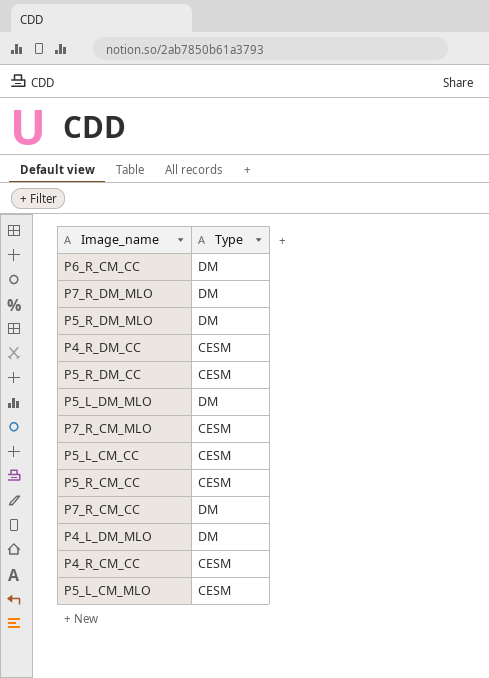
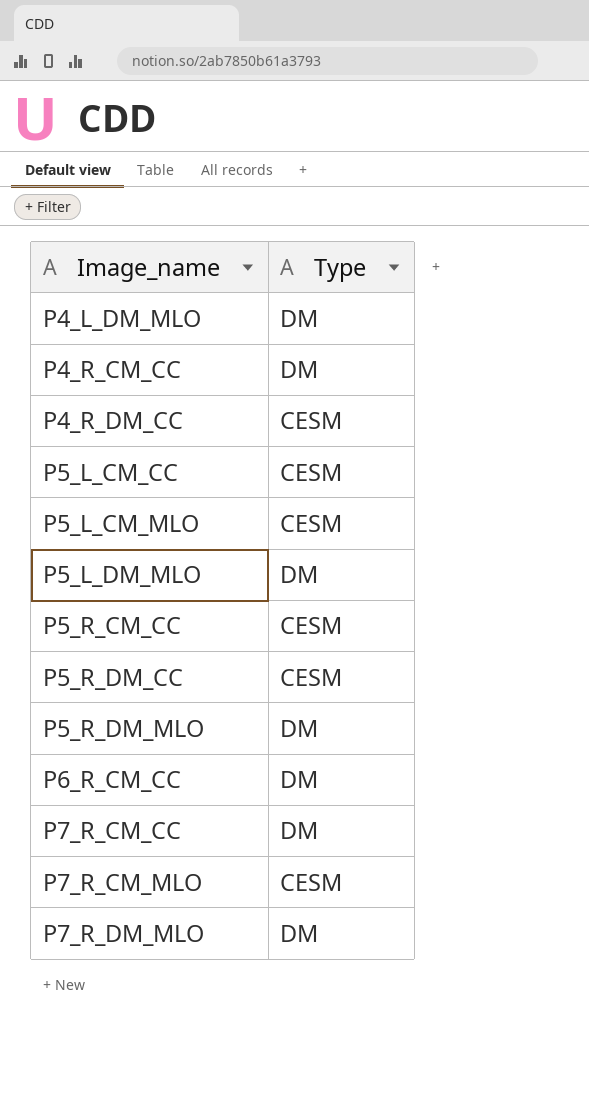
row order: none -> Image_name ascending
P4_R_CM_CC | Type: CESM -> DM

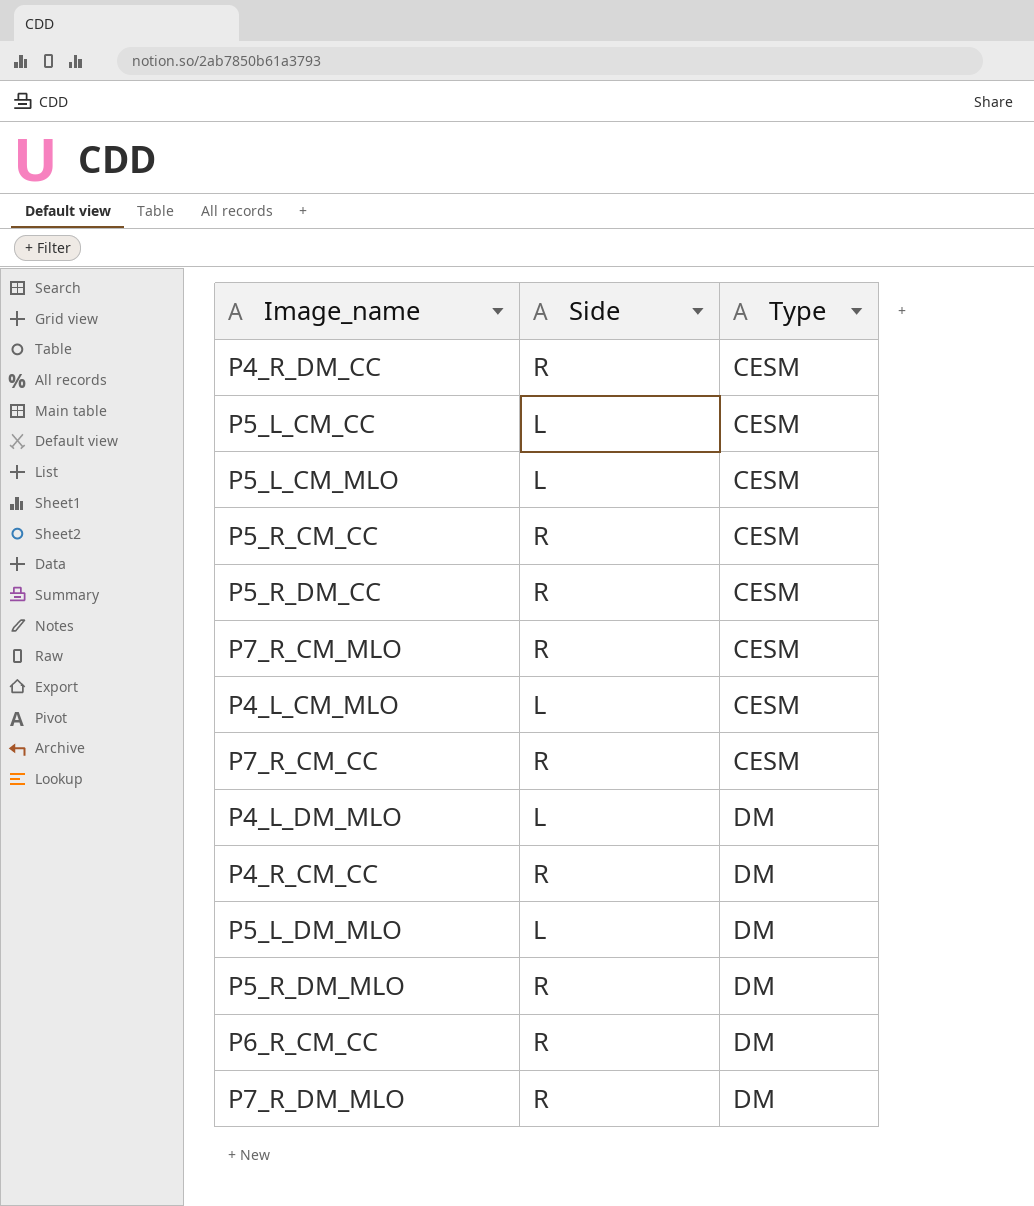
row order: Image_name ascending -> Type ascending
column Side | position: none -> 2
row P4_L_CM_MLO: none -> L | CESM
P7_R_CM_CC | Type: DM -> CESM

